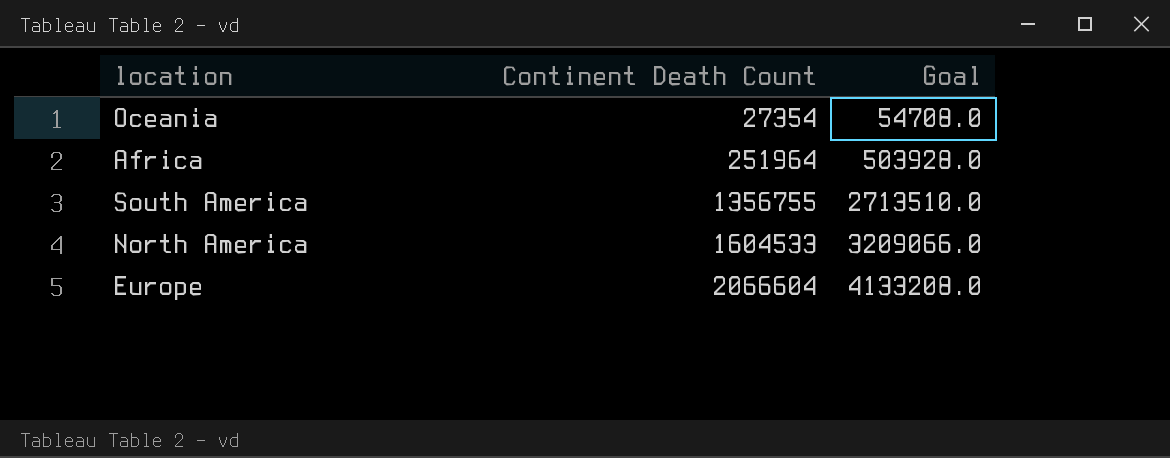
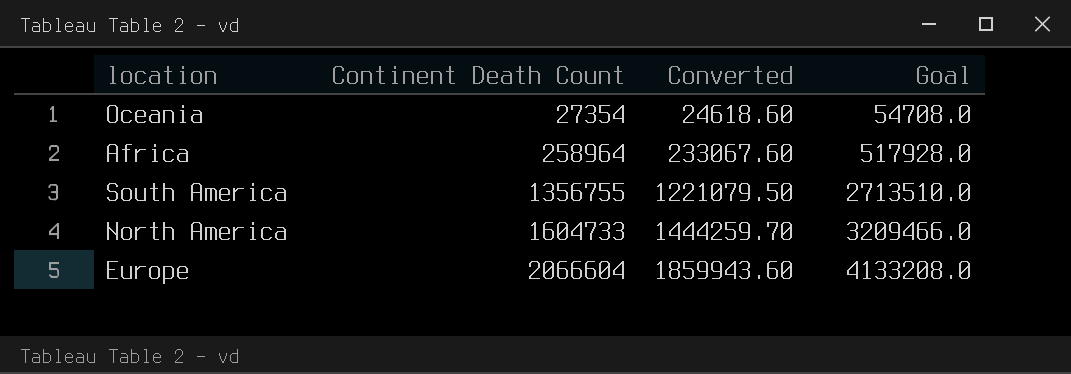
column Converted | formula: none -> [Continent Death Count] * 0.9
Africa | Continent Death Count: 251964 -> 258964
Africa | Goal: 503928.0 -> 517928.0
North America | Continent Death Count: 1604533 -> 1604733
North America | Goal: 3209066.0 -> 3209466.0

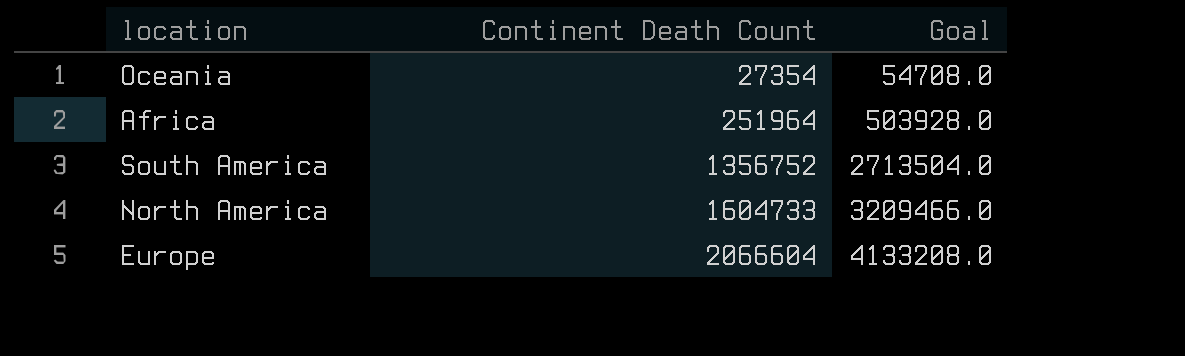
column Converted | formula: [Continent Death Count] * 0.9 -> none
Africa | Continent Death Count: 258964 -> 251964
Africa | Goal: 517928.0 -> 503928.0
South America | Continent Death Count: 1356755 -> 1356752
South America | Goal: 2713510.0 -> 2713504.0

